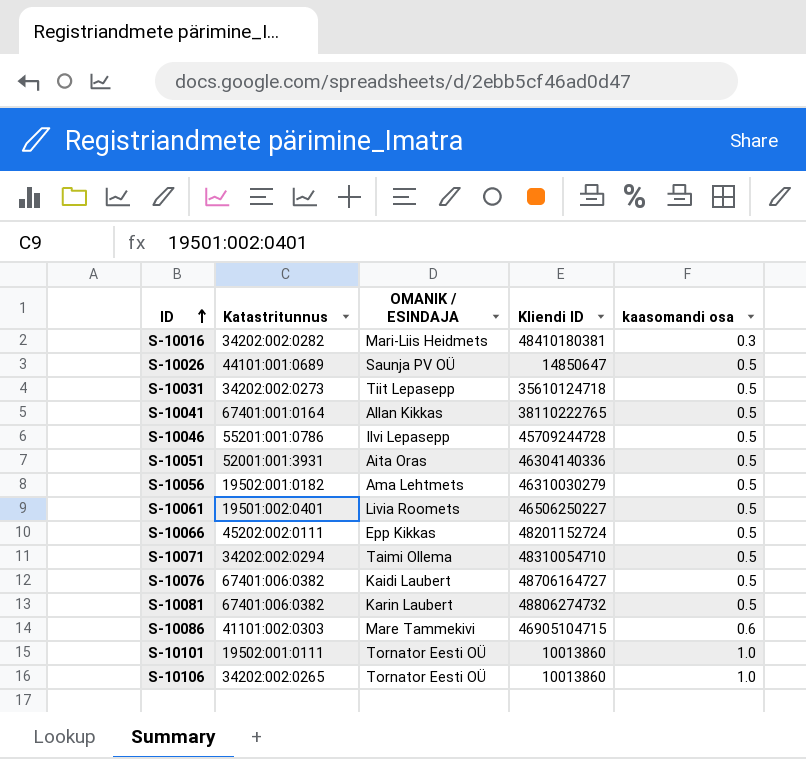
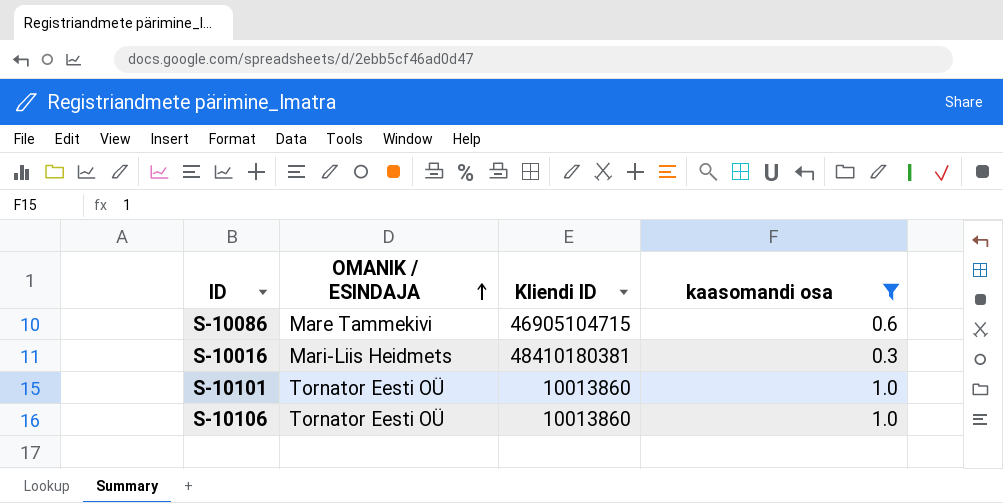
filter: none -> kaasomandi osa != 0.5
row order: ID ascending -> OMANIK / ESINDAJA ascending
column Katastritunnus | position: 2 -> none

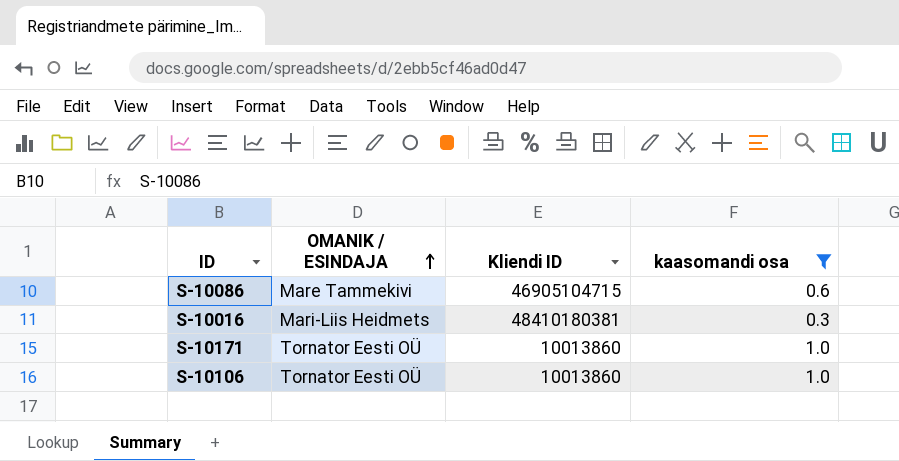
row S-10101: Tornator Eesti OÜ | 10013860 | 1.0 -> none
row S-10171: none -> Tornator Eesti OÜ | 10013860 | 1.0

